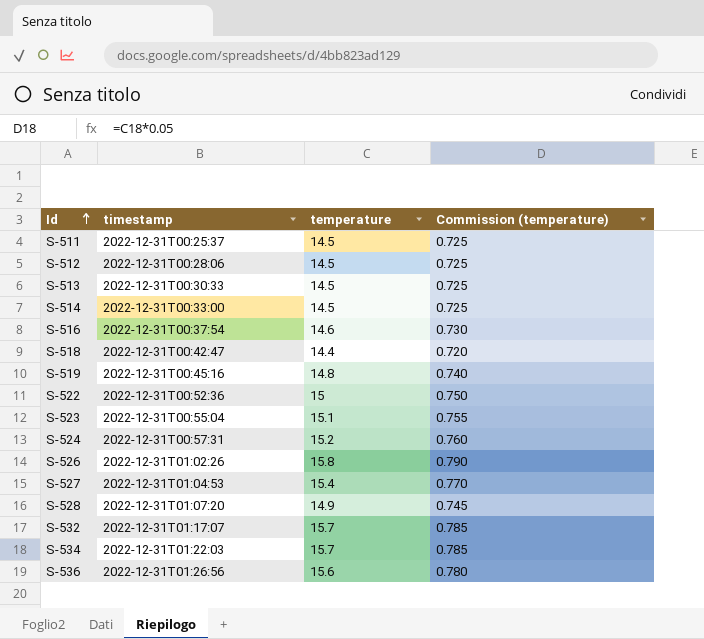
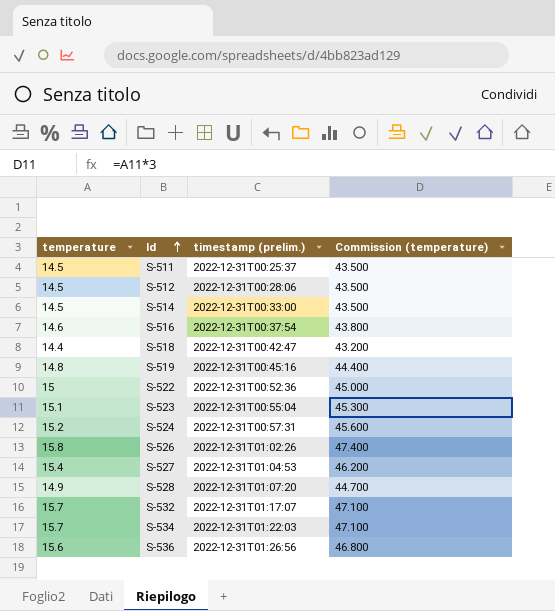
column temperature | position: 3 -> 1
column name: timestamp -> timestamp (prelim.)
column Commission (temperature) | formula: [temperature] * 0.05 -> [temperature] * 3
row S-513: 2022-12-31T00:30:33 | 14.5 | 0.725 -> none

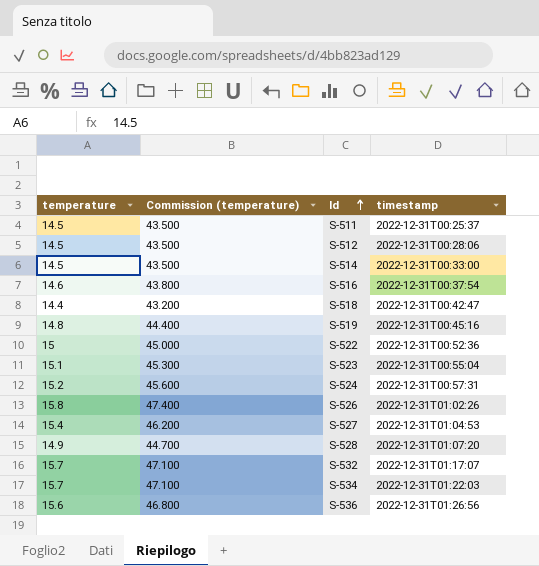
column Commission (temperature) | position: 4 -> 2
column name: timestamp (prelim.) -> timestamp

